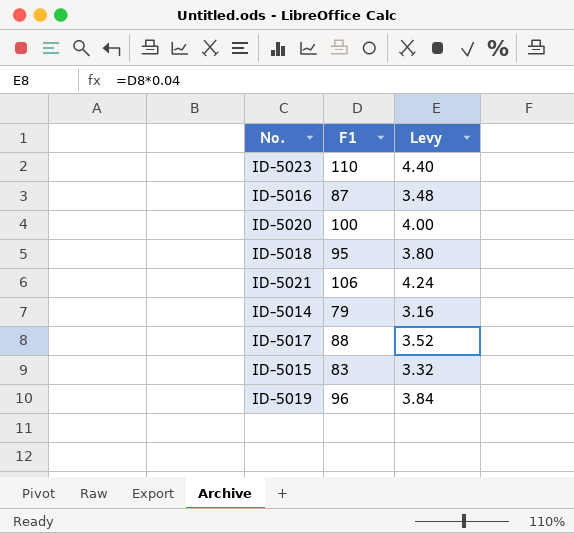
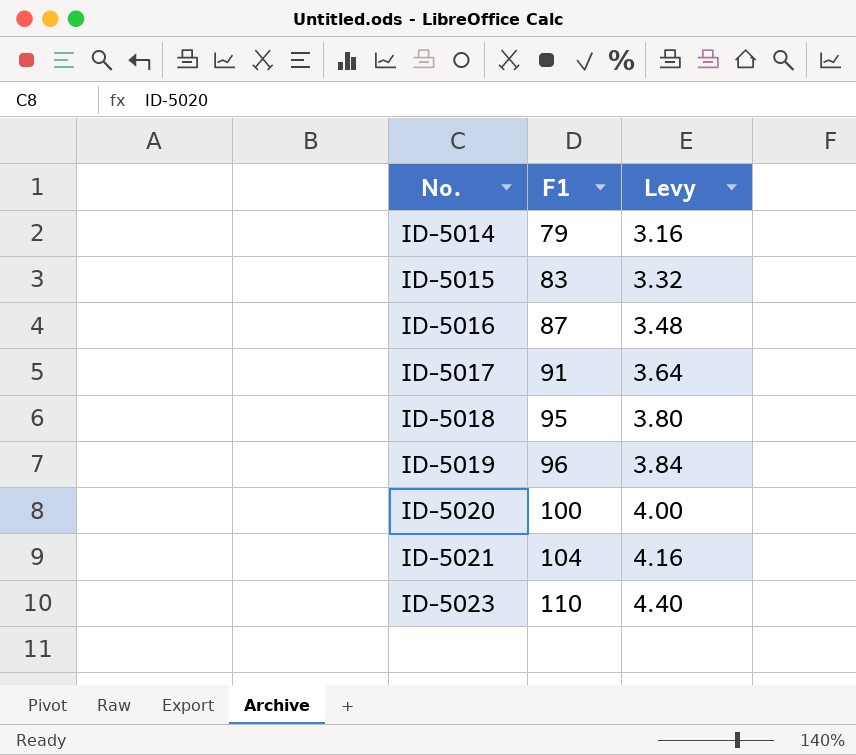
row order: none -> No. ascending
ID-5017 | F1: 88 -> 91
ID-5017 | Levy: 3.52 -> 3.64
ID-5021 | F1: 106 -> 104
ID-5021 | Levy: 4.24 -> 4.16

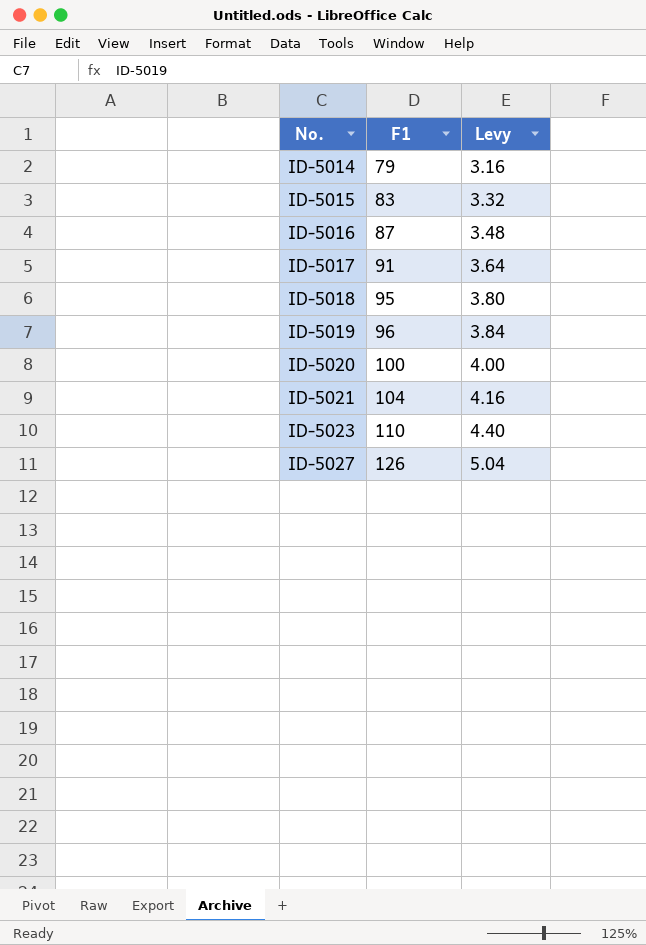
row ID-5027: none -> 126 | 5.04

